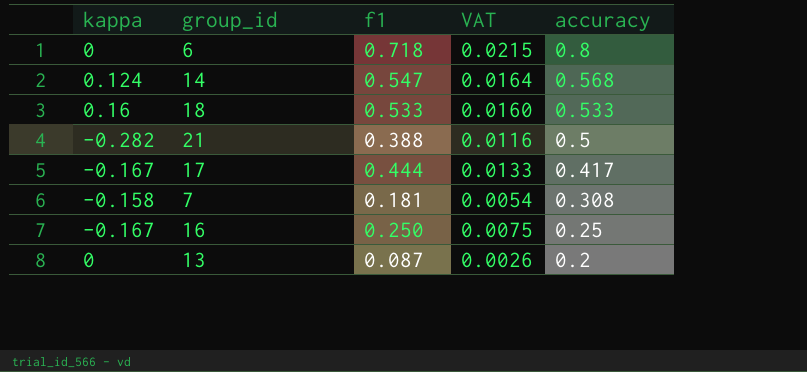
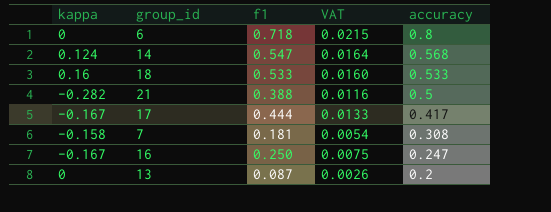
16 | accuracy: 0.25 -> 0.247

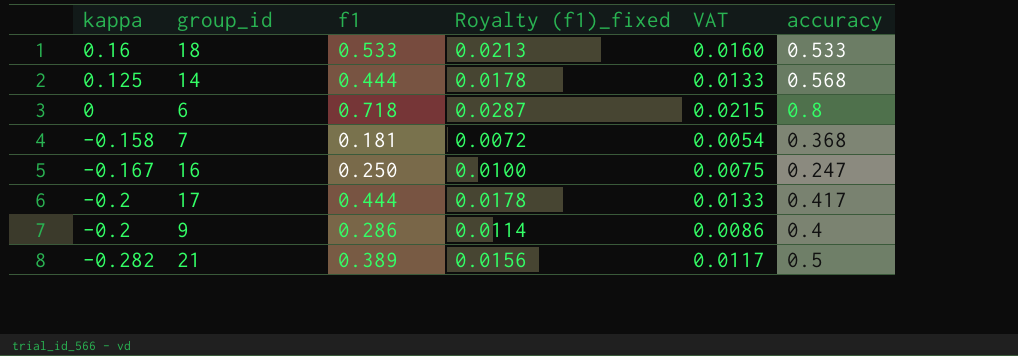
row order: accuracy descending -> kappa descending
column Royalty (f1)_fixed | formula: none -> [f1] * 0.04
row 13: 0 | 0.087 | 0.0026 | 0.2 -> none
14 | kappa: 0.124 -> 0.125
14 | f1: 0.547 -> 0.444
14 | VAT: 0.0164 -> 0.0133
7 | accuracy: 0.308 -> 0.368
17 | kappa: -0.167 -> -0.2
row 9: none -> -0.2 | 0.286 | 0.0114 | 0.0086 | 0.4
21 | f1: 0.388 -> 0.389
21 | VAT: 0.0116 -> 0.0117

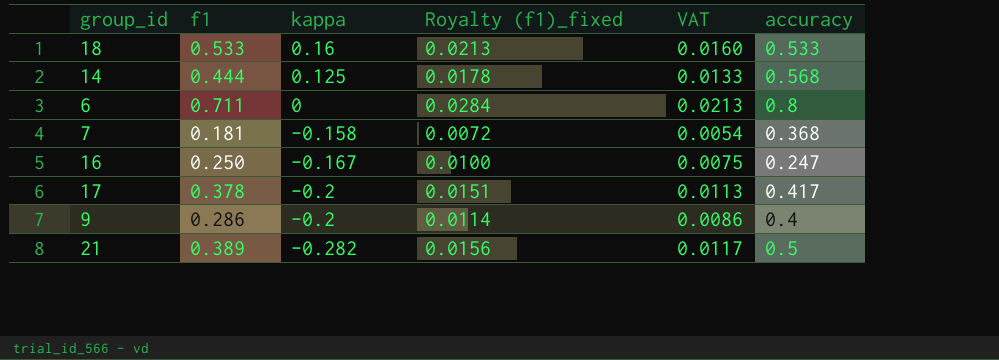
column kappa | position: 1 -> 3
6 | f1: 0.718 -> 0.711
6 | Royalty (f1)_fixed: 0.0287 -> 0.0284
6 | VAT: 0.0215 -> 0.0213
17 | f1: 0.444 -> 0.378
17 | Royalty (f1)_fixed: 0.0178 -> 0.0151
17 | VAT: 0.0133 -> 0.0113

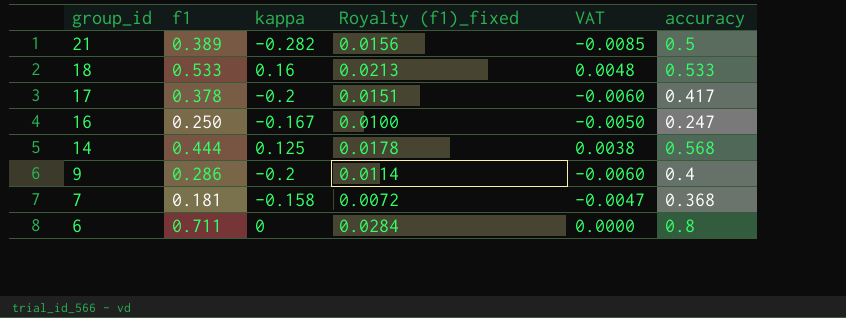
row order: kappa descending -> group_id descending
column VAT | formula: [f1] * 0.03 -> [kappa] * 0.03

